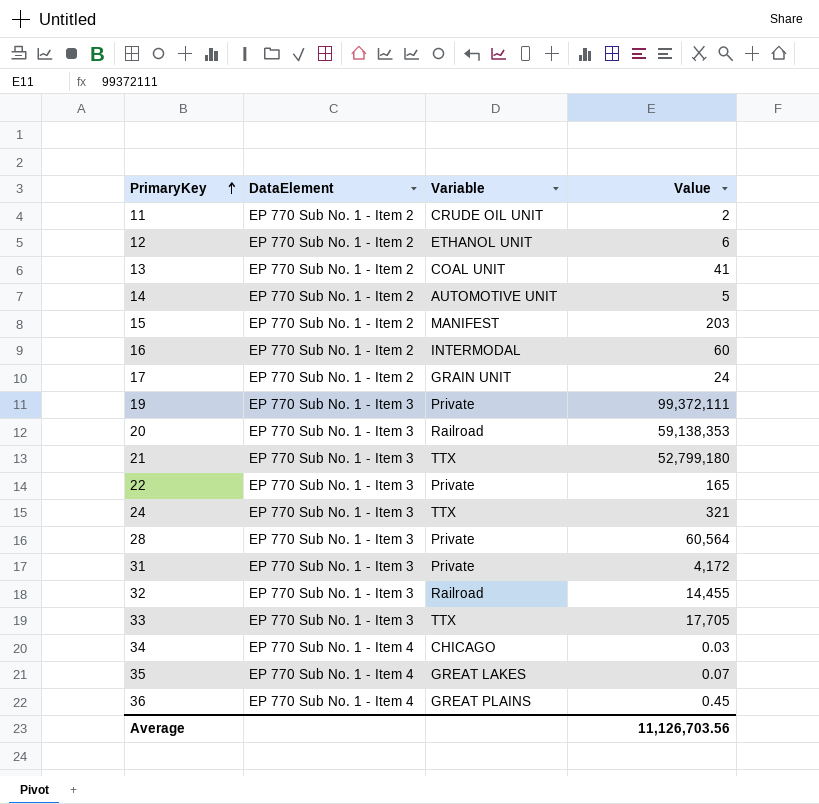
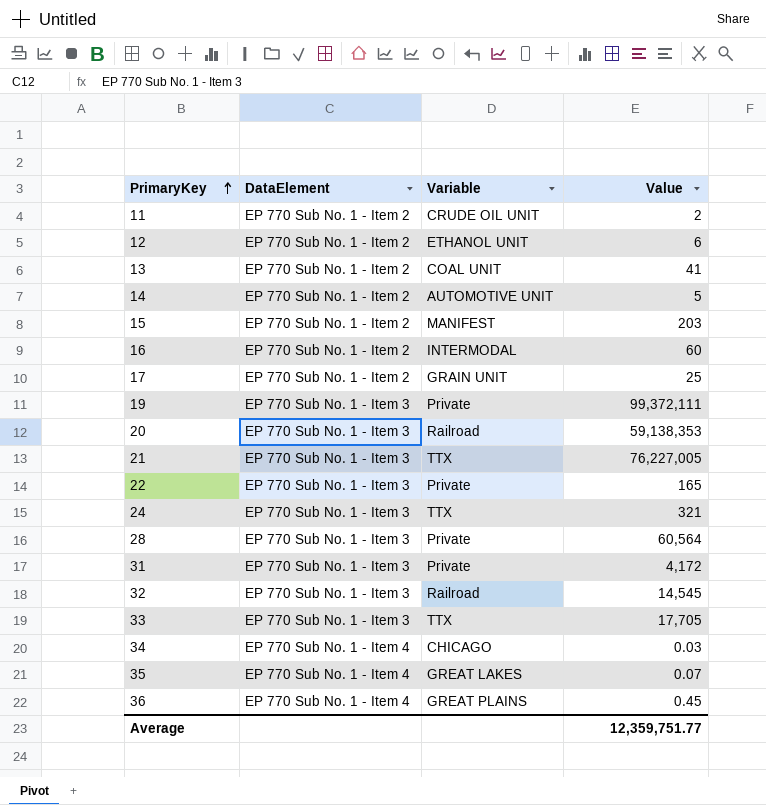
17 | Value: 24 -> 25
21 | Value: 52,799,180 -> 76,227,005
32 | Value: 14,455 -> 14,545
Average | Value: 11,126,703.56 -> 12,359,751.77

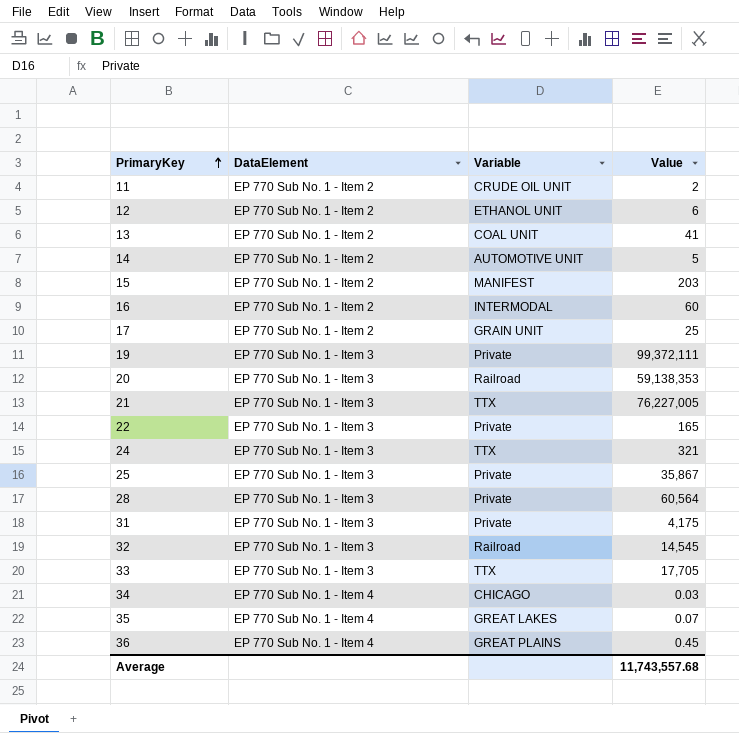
row 25: none -> EP 770 Sub No. 1 - Item 3 | Private | 35,867
31 | Value: 4,172 -> 4,175
Average | Value: 12,359,751.77 -> 11,743,557.68

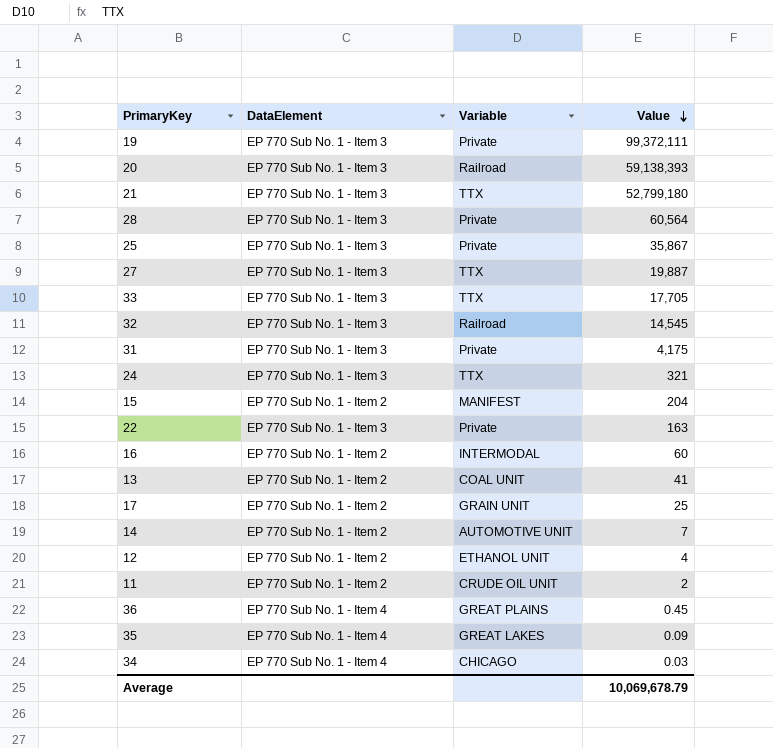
row order: PrimaryKey ascending -> Value descending
20 | Value: 59,138,353 -> 59,138,393
21 | Value: 76,227,005 -> 52,799,180
row 27: none -> EP 770 Sub No. 1 - Item 3 | TTX | 19,887
15 | Value: 203 -> 204
22 | Value: 165 -> 163
14 | Value: 5 -> 7
12 | Value: 6 -> 4
35 | Value: 0.07 -> 0.09
Average | Value: 11,743,557.68 -> 10,069,678.79

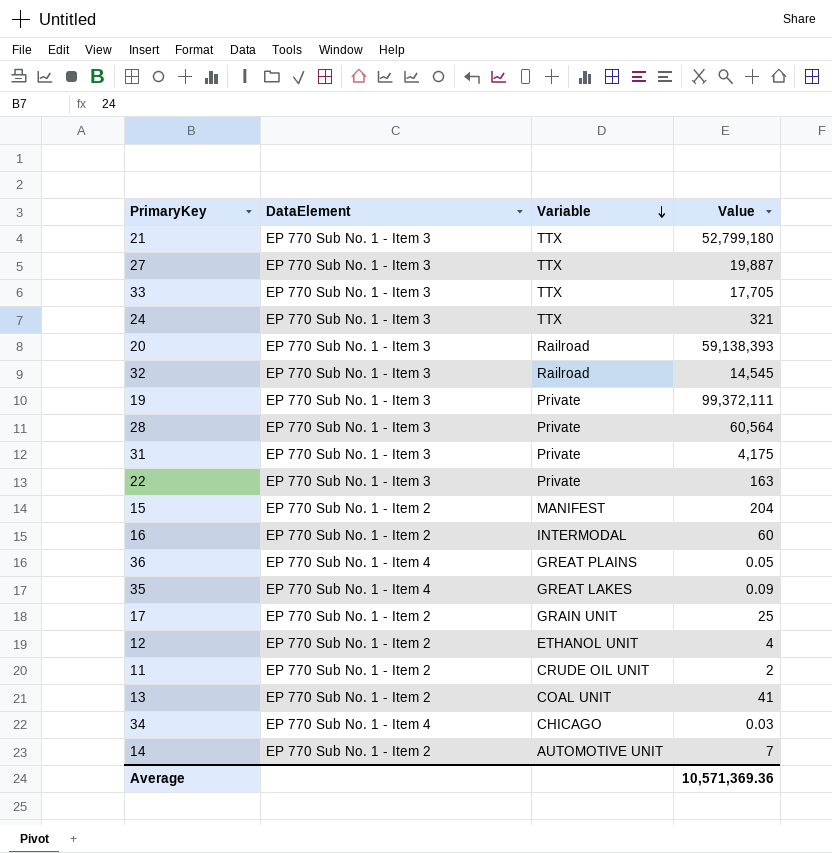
row order: Value descending -> Variable descending
row 25: EP 770 Sub No. 1 - Item 3 | Private | 35,867 -> none
36 | Value: 0.45 -> 0.05
Average | Value: 10,069,678.79 -> 10,571,369.36

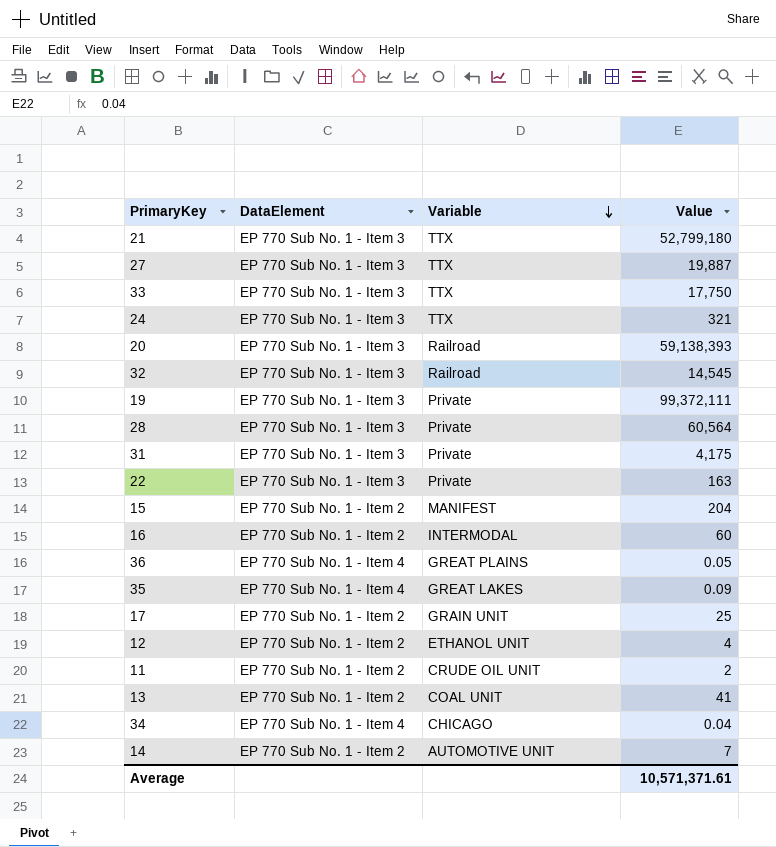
33 | Value: 17,705 -> 17,750
34 | Value: 0.03 -> 0.04
Average | Value: 10,571,369.36 -> 10,571,371.61

